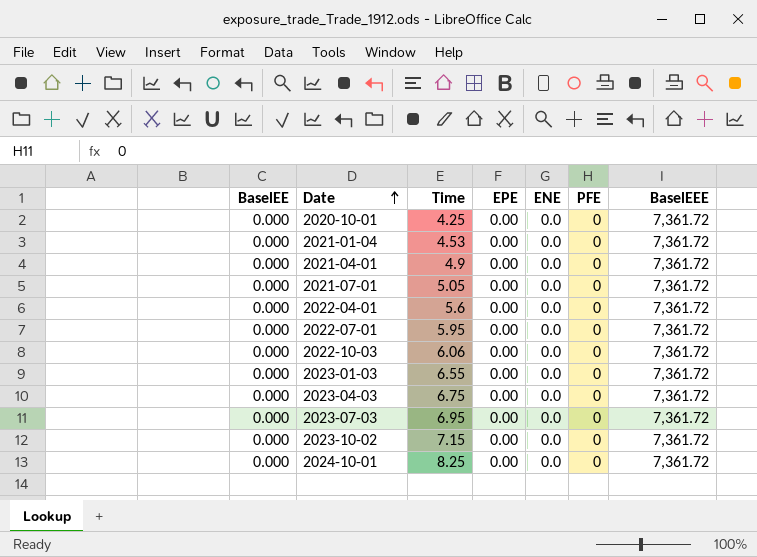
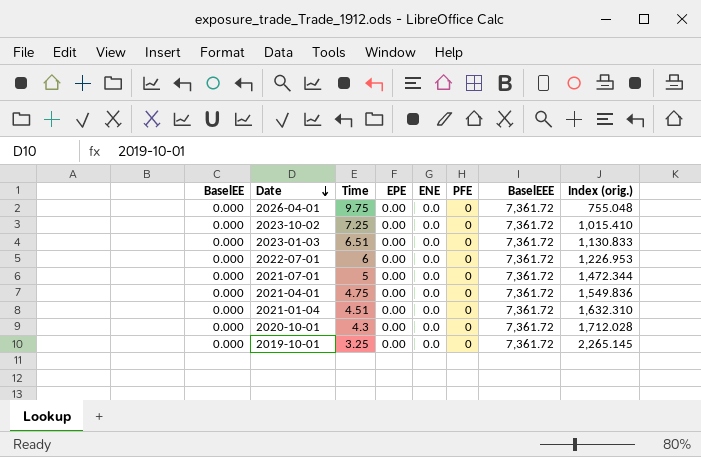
row order: Date ascending -> Date descending
column Index (orig.) | formula: none -> [BaselEEE] / [Time]
row 2022-04-01: 0.000 | 5.6 | 0.00 | 0.0 | 0 | 7,361.72 -> none
row 2022-10-03: 0.000 | 6.06 | 0.00 | 0.0 | 0 | 7,361.72 -> none
row 2023-04-03: 0.000 | 6.75 | 0.00 | 0.0 | 0 | 7,361.72 -> none
row 2023-07-03: 0.000 | 6.95 | 0.00 | 0.0 | 0 | 7,361.72 -> none
row 2024-10-01: 0.000 | 8.25 | 0.00 | 0.0 | 0 | 7,361.72 -> none
row 2026-04-01: none -> 0.000 | 9.75 | 0.00 | 0.0 | 0 | 7,361.72 | 755.048
2023-10-02 | Time: 7.15 -> 7.25
2023-01-03 | Time: 6.55 -> 6.51
2022-07-01 | Time: 5.95 -> 6
2021-07-01 | Time: 5.05 -> 5
2021-04-01 | Time: 4.9 -> 4.75
2021-01-04 | Time: 4.53 -> 4.51
2020-10-01 | Time: 4.25 -> 4.3
row 2019-10-01: none -> 0.000 | 3.25 | 0.00 | 0.0 | 0 | 7,361.72 | 2,265.145

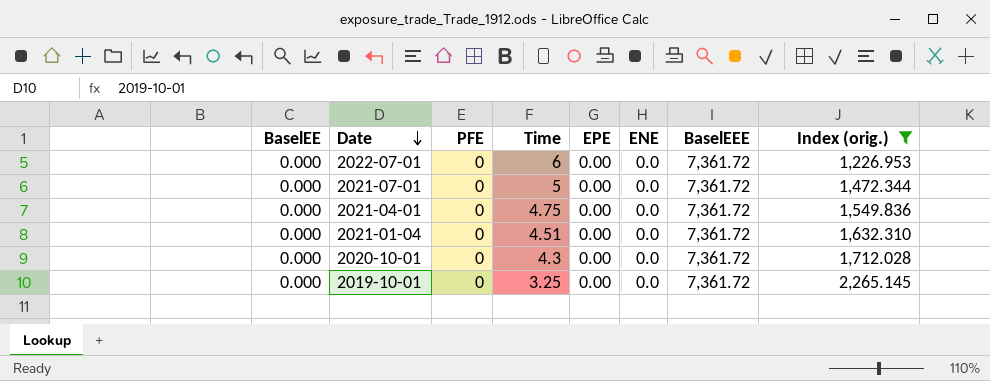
filter: none -> Index (orig.) >= 1,226.953
column PFE | position: 6 -> 3

